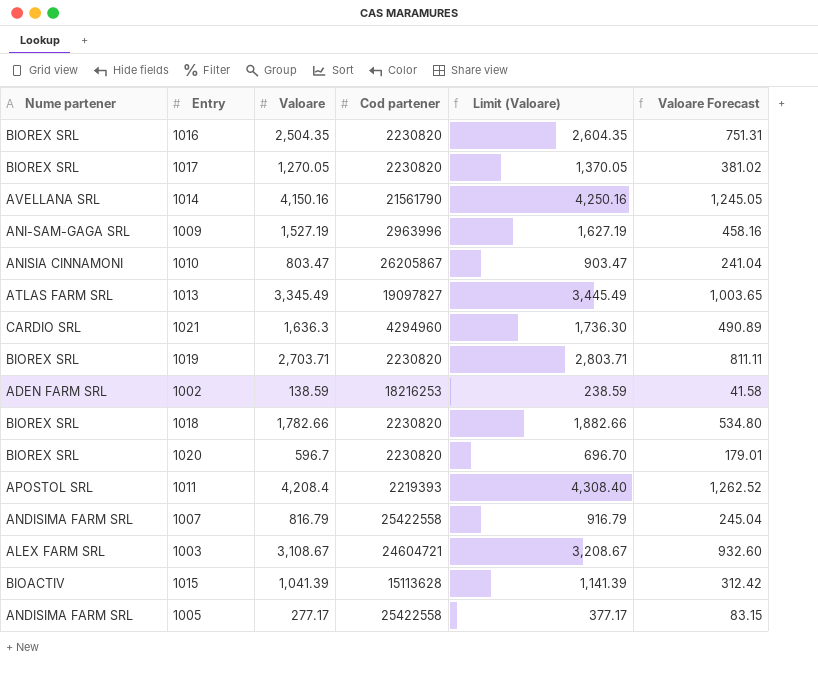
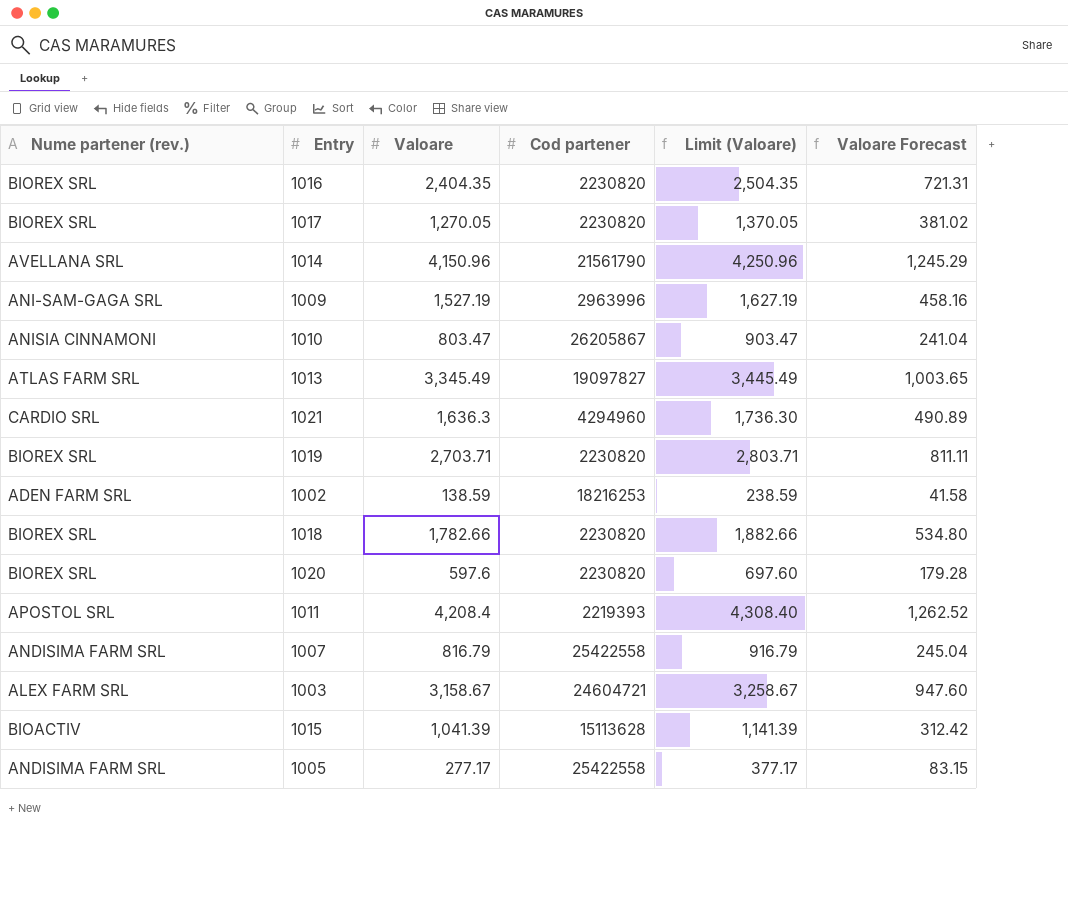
column name: Nume partener -> Nume partener (rev.)
1016 | Valoare: 2,504.35 -> 2,404.35
1016 | Limit (Valoare): 2,604.35 -> 2,504.35
1016 | Valoare Forecast: 751.31 -> 721.31
1014 | Valoare: 4,150.16 -> 4,150.96
1014 | Limit (Valoare): 4,250.16 -> 4,250.96
1014 | Valoare Forecast: 1,245.05 -> 1,245.29
1020 | Valoare: 596.7 -> 597.6
1020 | Limit (Valoare): 696.70 -> 697.60
1020 | Valoare Forecast: 179.01 -> 179.28
1003 | Valoare: 3,108.67 -> 3,158.67
1003 | Limit (Valoare): 3,208.67 -> 3,258.67
1003 | Valoare Forecast: 932.60 -> 947.60

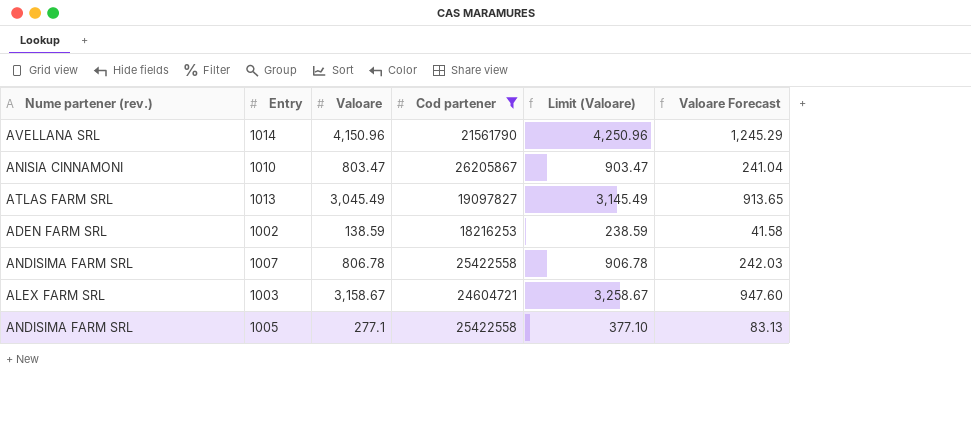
filter: none -> Cod partener >= 18216253
1013 | Valoare: 3,345.49 -> 3,045.49
1013 | Limit (Valoare): 3,445.49 -> 3,145.49
1013 | Valoare Forecast: 1,003.65 -> 913.65
1007 | Valoare: 816.79 -> 806.78
1007 | Limit (Valoare): 916.79 -> 906.78
1007 | Valoare Forecast: 245.04 -> 242.03
1005 | Valoare: 277.17 -> 277.1
1005 | Limit (Valoare): 377.17 -> 377.10
1005 | Valoare Forecast: 83.15 -> 83.13

